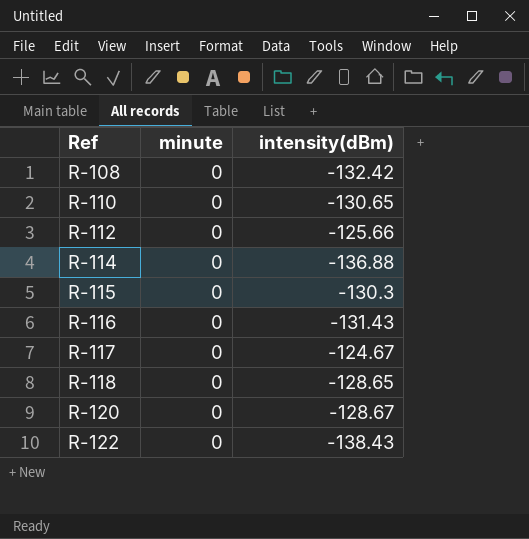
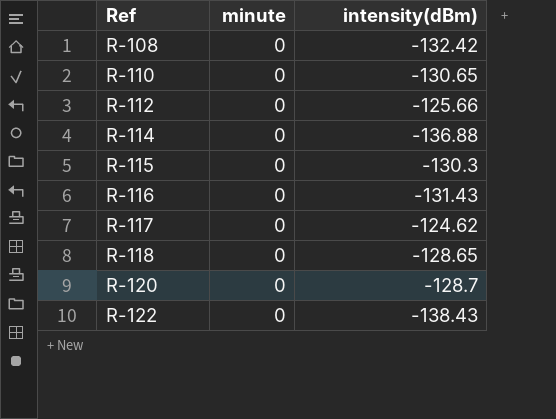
R-117 | intensity(dBm): -124.67 -> -124.62
R-120 | intensity(dBm): -128.67 -> -128.7

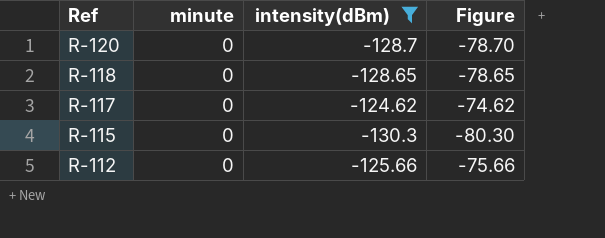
filter: none -> intensity(dBm) >= -130.3
row order: Ref ascending -> Ref descending
column Figure | formula: none -> [intensity(dBm)] + 50

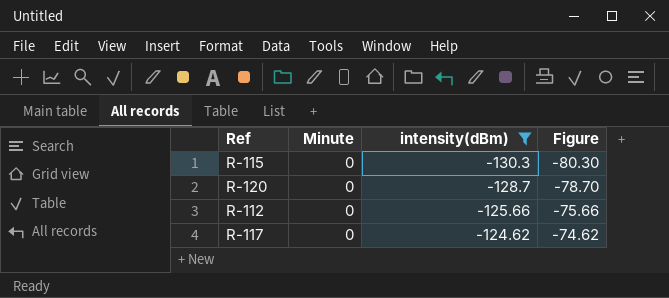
row order: Ref descending -> intensity(dBm) ascending
column name: minute -> Minute
row R-118: 0 | -128.65 | -78.65 -> none

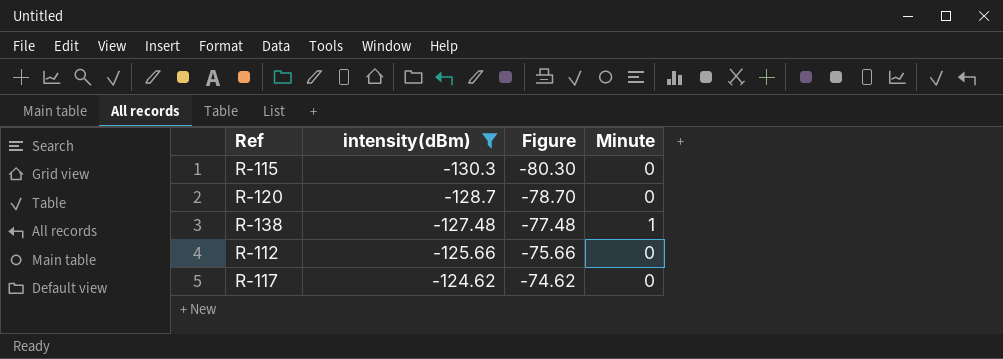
column Minute | position: 2 -> 4
row R-138: none -> -127.48 | -77.48 | 1

